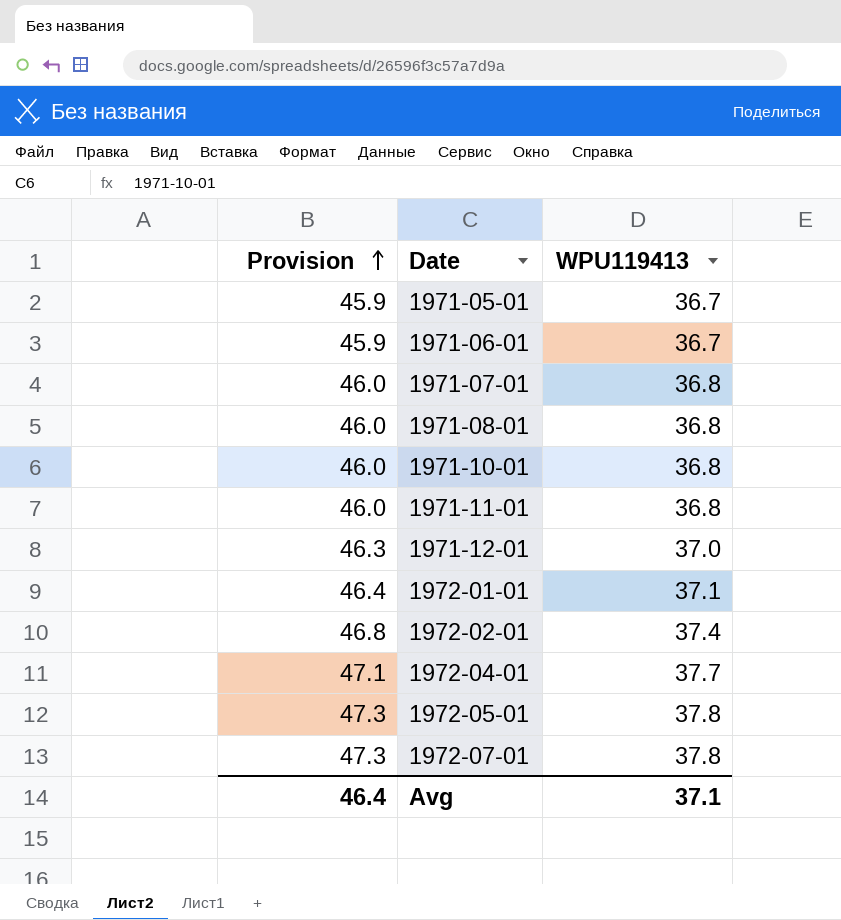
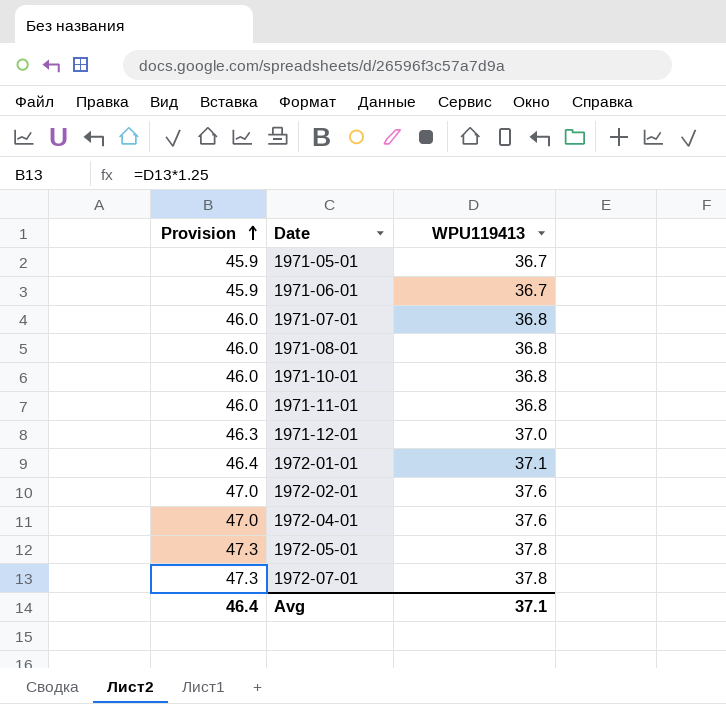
1972-02-01 | Provision: 46.8 -> 47.0
1972-02-01 | WPU119413: 37.4 -> 37.6
1972-04-01 | Provision: 47.1 -> 47.0
1972-04-01 | WPU119413: 37.7 -> 37.6

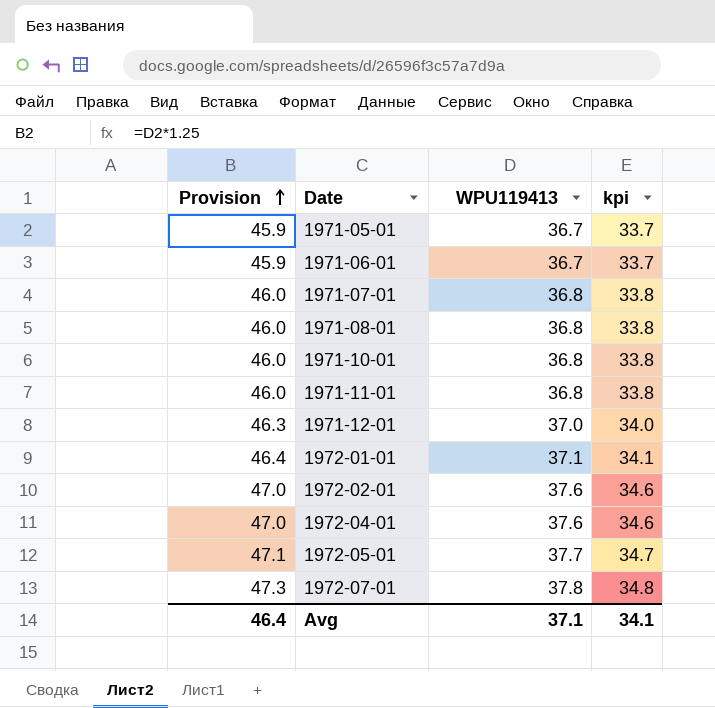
column kpi | formula: none -> [WPU119413] - 3
1972-05-01 | Provision: 47.3 -> 47.1
1972-05-01 | WPU119413: 37.8 -> 37.7

